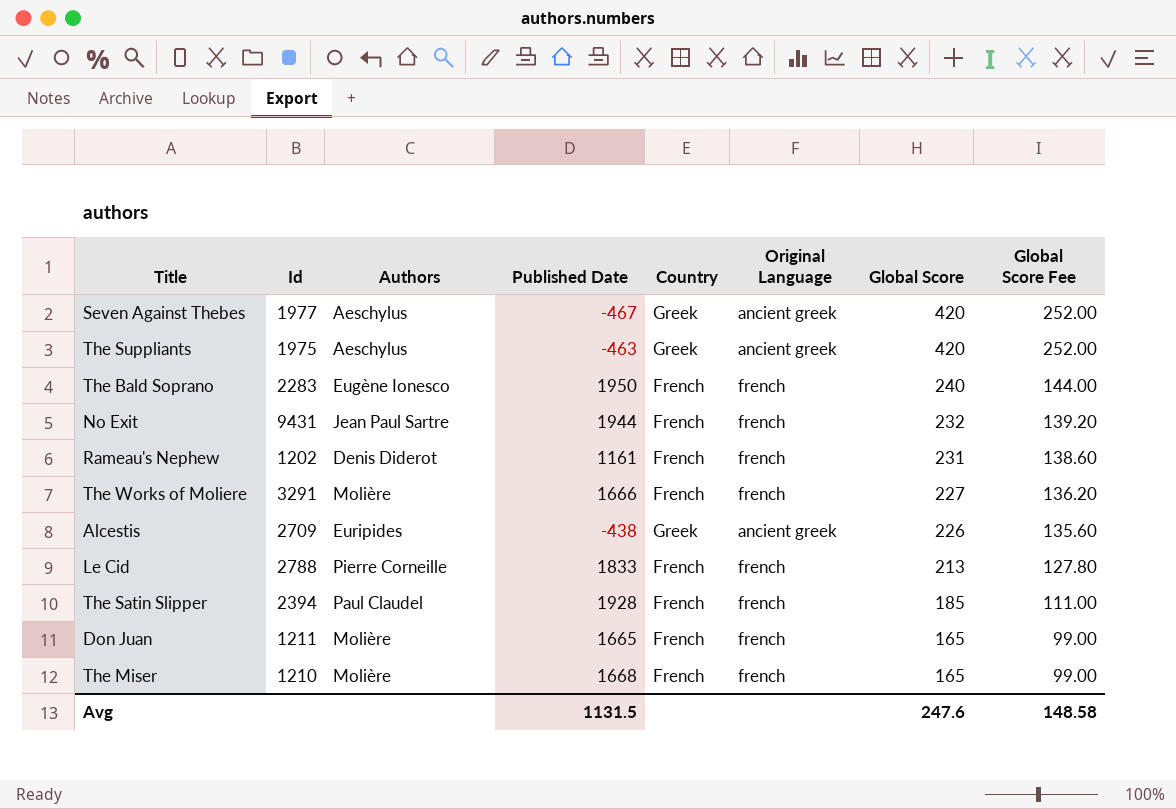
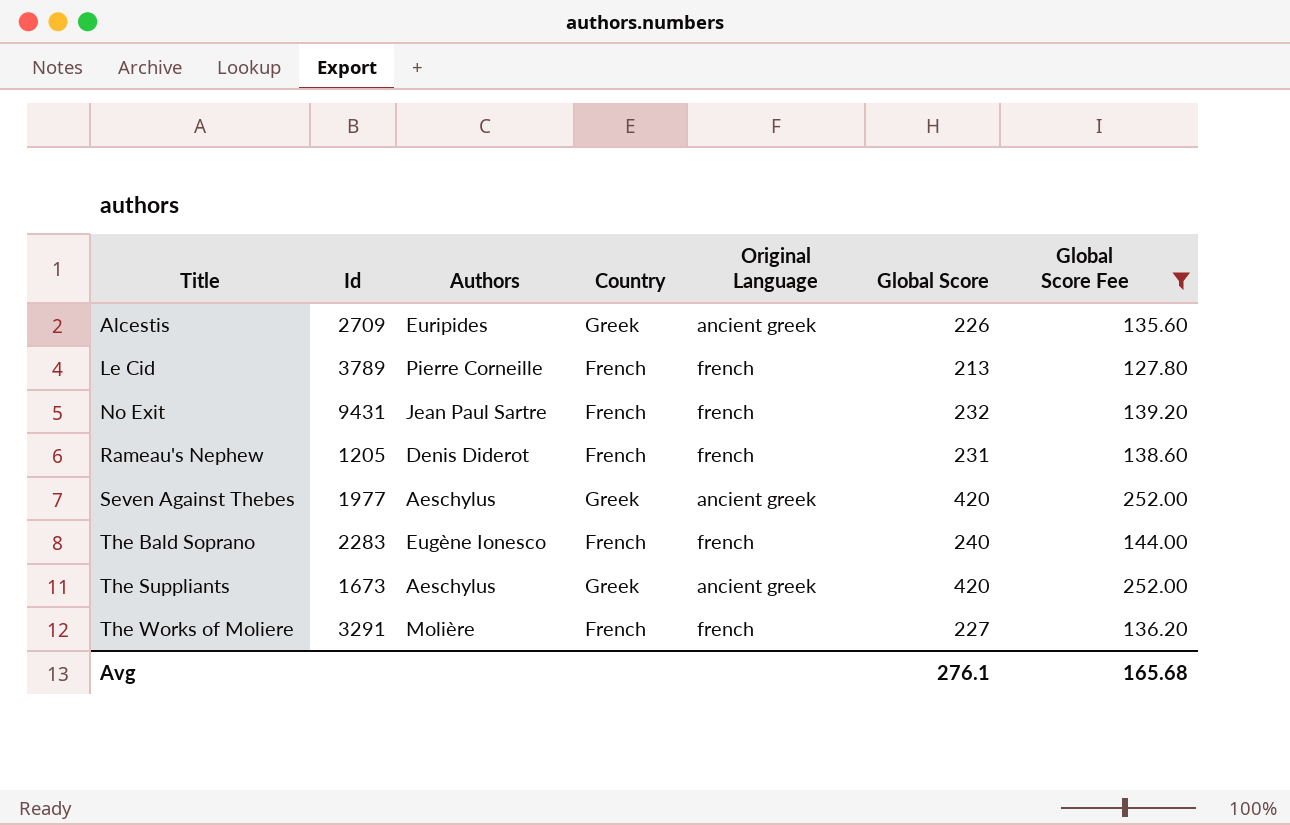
filter: none -> Global Score Fee >= 127.80
row order: Global Score descending -> Title ascending
column Published Date | position: 4 -> none
Le Cid | Id: 2788 -> 3789
Rameau's Nephew | Id: 1202 -> 1205
The Suppliants | Id: 1975 -> 1673
Avg | Global Score: 247.6 -> 276.1
Avg | Global Score Fee: 148.58 -> 165.68

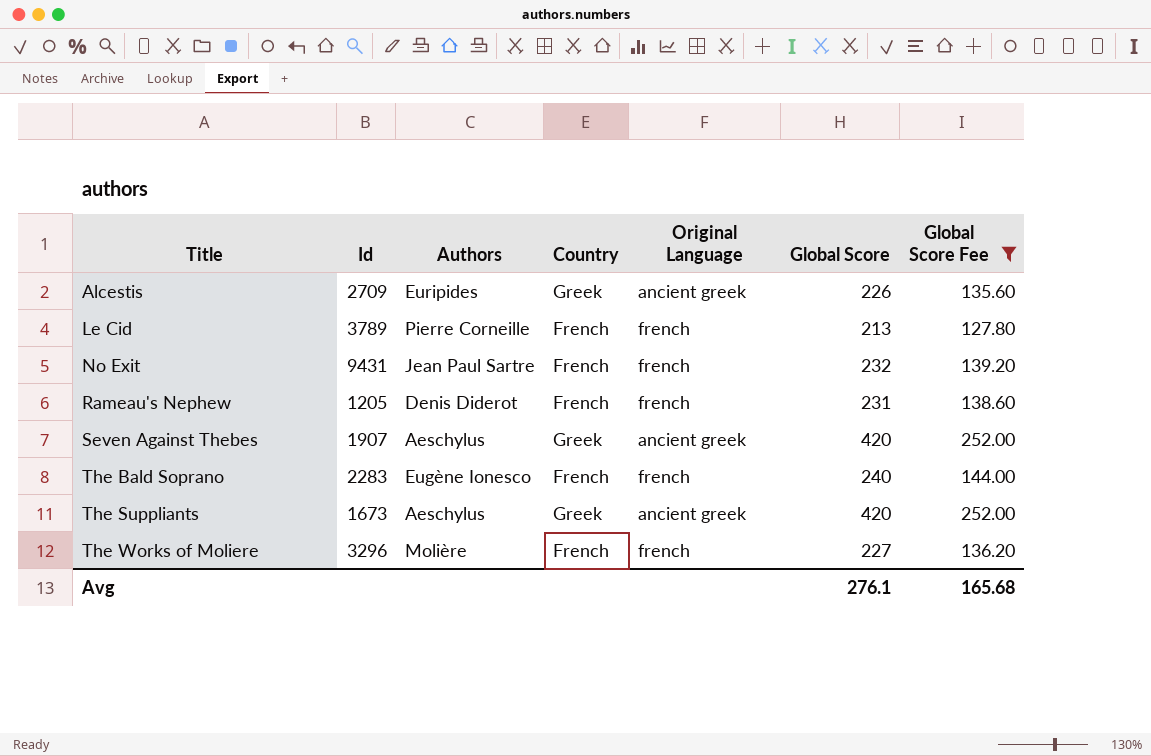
Seven Against Thebes | Id: 1977 -> 1907
The Works of Moliere | Id: 3291 -> 3296

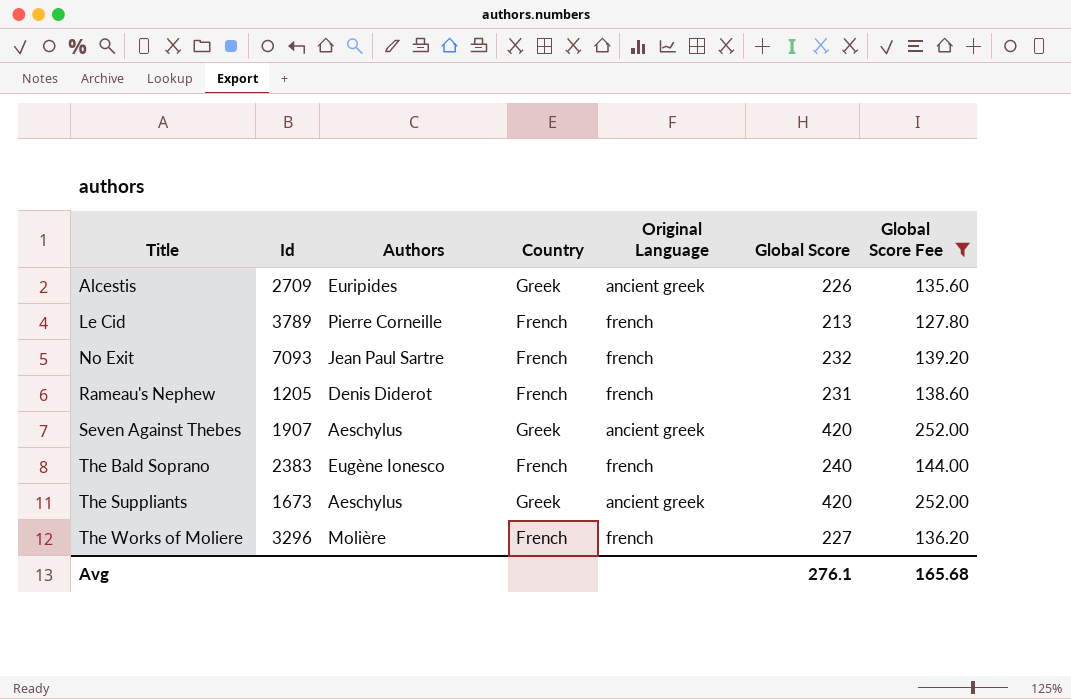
No Exit | Id: 9431 -> 7093
The Bald Soprano | Id: 2283 -> 2383

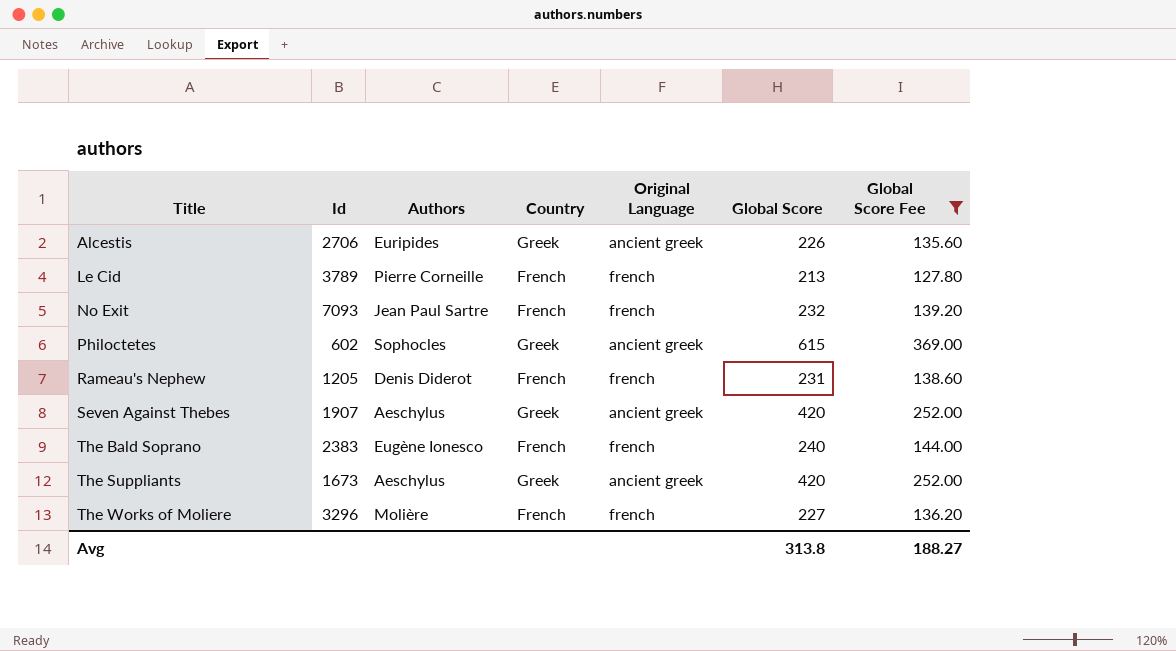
Alcestis | Id: 2709 -> 2706
row Philoctetes: none -> 602 | Sophocles | Greek | ancient greek | 615 | 369.00
Avg | Global Score: 276.1 -> 313.8
Avg | Global Score Fee: 165.68 -> 188.27

